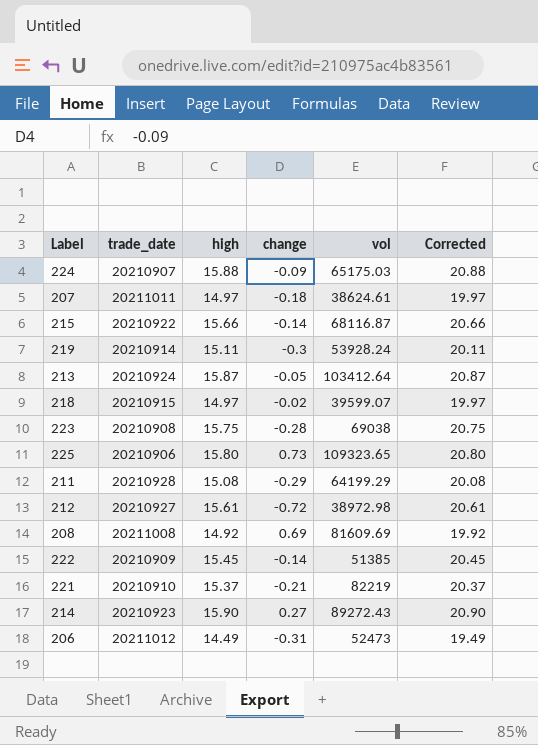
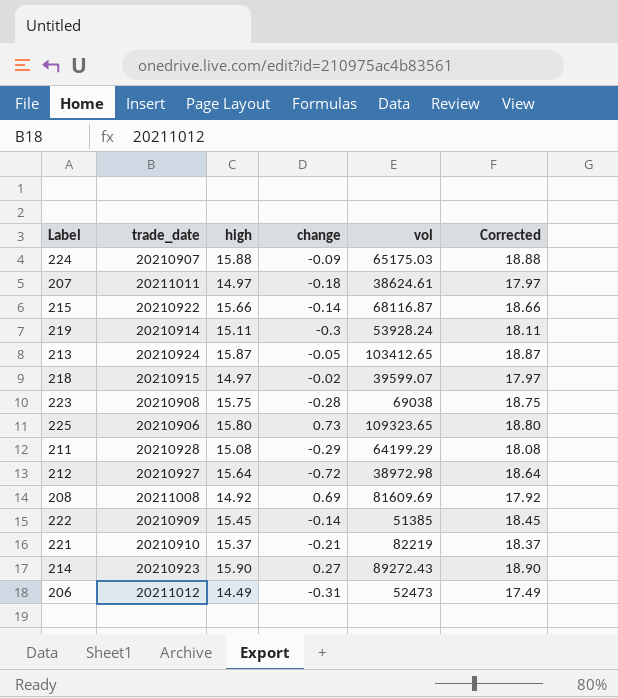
column Corrected | formula: [high] + 5 -> [high] + 3
213 | vol: 103412.64 -> 103412.65
212 | high: 15.61 -> 15.64

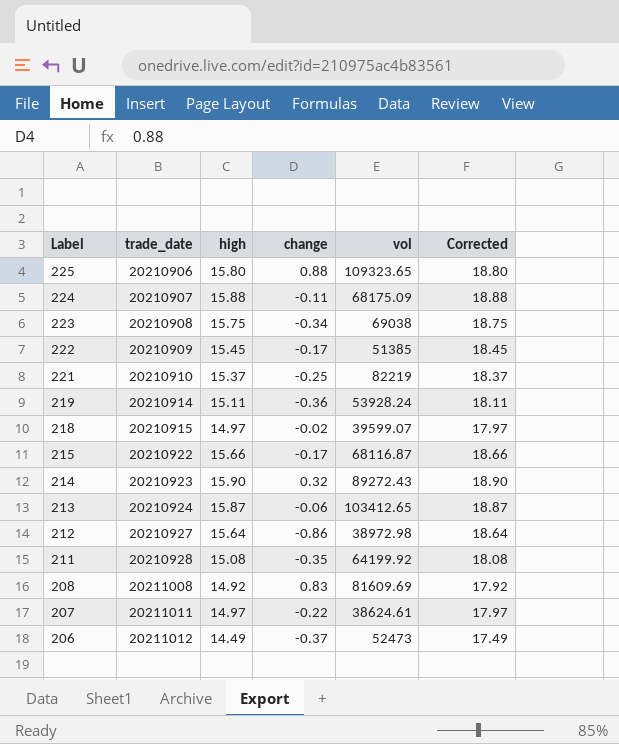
row order: none -> Label descending
225 | change: 0.73 -> 0.88
224 | change: -0.09 -> -0.11
224 | vol: 65175.03 -> 68175.09
223 | change: -0.28 -> -0.34
222 | change: -0.14 -> -0.17
221 | change: -0.21 -> -0.25
219 | change: -0.3 -> -0.36
215 | change: -0.14 -> -0.17
214 | change: 0.27 -> 0.32
213 | change: -0.05 -> -0.06
212 | change: -0.72 -> -0.86
211 | change: -0.29 -> -0.35
211 | vol: 64199.29 -> 64199.92
208 | change: 0.69 -> 0.83
207 | change: -0.18 -> -0.22
206 | change: -0.31 -> -0.37

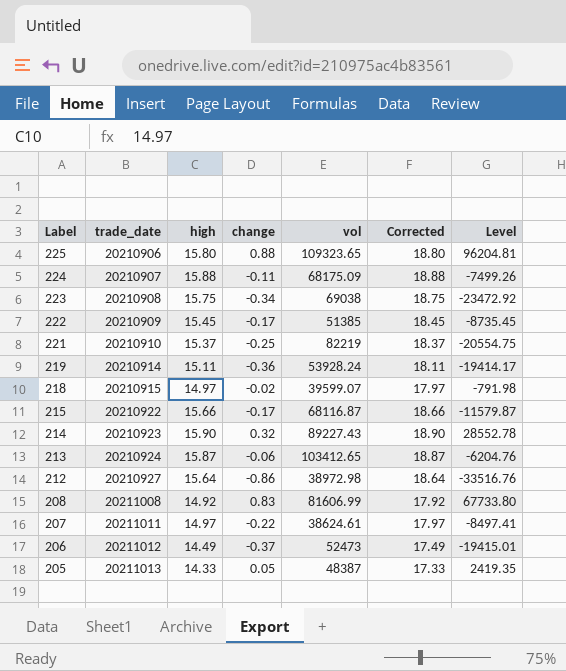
column Level | formula: none -> [change] * [vol]
row 211: 20210928 | 15.08 | -0.35 | 64199.92 | 18.08 -> none
214 | vol: 89272.43 -> 89227.43
208 | vol: 81609.69 -> 81606.99
row 205: none -> 20211013 | 14.33 | 0.05 | 48387 | 17.33 | 2419.35

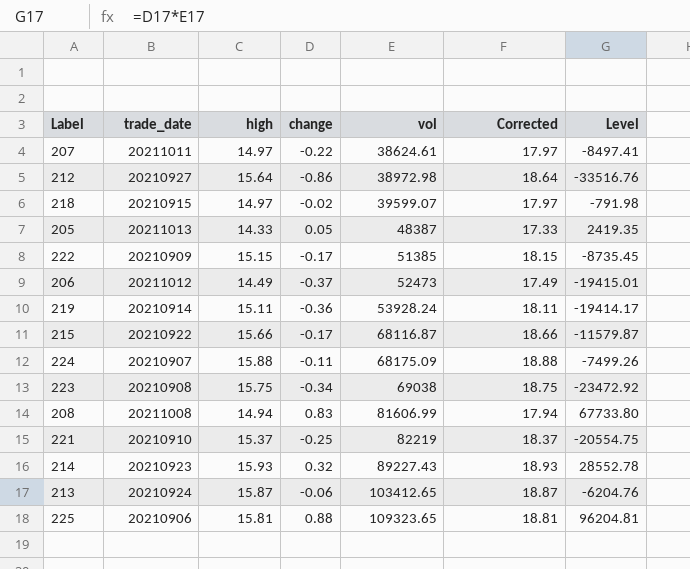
row order: Label descending -> vol ascending
222 | high: 15.45 -> 15.15
222 | Corrected: 18.45 -> 18.15
208 | high: 14.92 -> 14.94
208 | Corrected: 17.92 -> 17.94
214 | high: 15.90 -> 15.93
214 | Corrected: 18.90 -> 18.93
225 | high: 15.80 -> 15.81
225 | Corrected: 18.80 -> 18.81

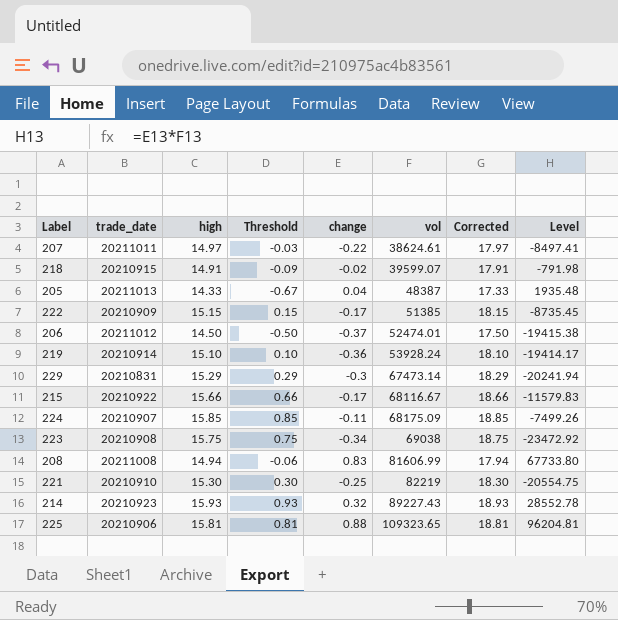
column Threshold | formula: none -> [high] - 15
row 212: 20210927 | 15.64 | -0.86 | 38972.98 | 18.64 | -33516.76 -> none
row 213: 20210924 | 15.87 | -0.06 | 103412.65 | 18.87 | -6204.76 -> none
218 | high: 14.97 -> 14.91
218 | Corrected: 17.97 -> 17.91
205 | change: 0.05 -> 0.04
205 | Level: 2419.35 -> 1935.48
206 | high: 14.49 -> 14.50
206 | vol: 52473 -> 52474.01
206 | Corrected: 17.49 -> 17.50
206 | Level: -19415.01 -> -19415.38
219 | high: 15.11 -> 15.10
219 | Corrected: 18.11 -> 18.10
row 229: none -> 20210831 | 15.29 | 0.29 | -0.3 | 67473.14 | 18.29 | -20241.94
215 | vol: 68116.87 -> 68116.67
215 | Level: -11579.87 -> -11579.83
224 | high: 15.88 -> 15.85
224 | Corrected: 18.88 -> 18.85
221 | high: 15.37 -> 15.30
221 | Corrected: 18.37 -> 18.30

